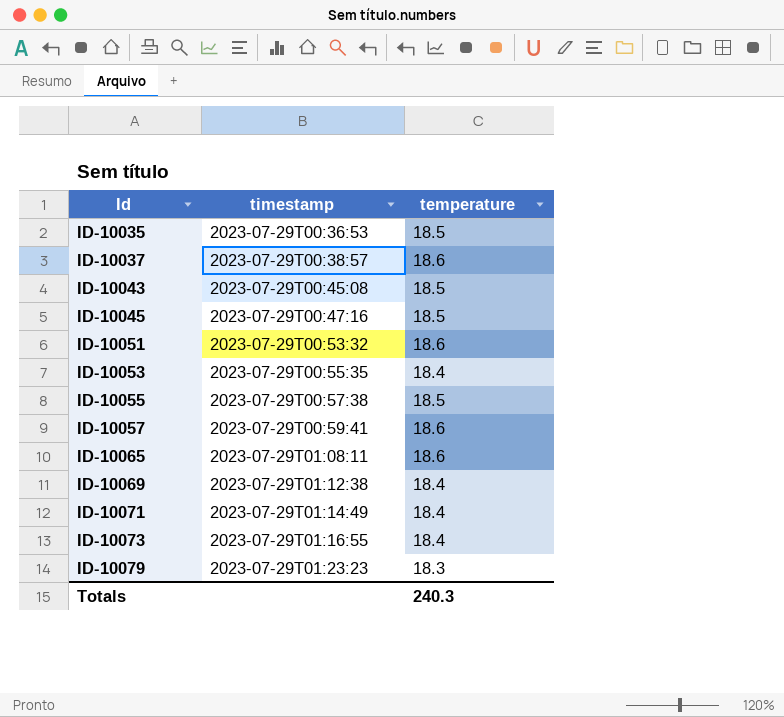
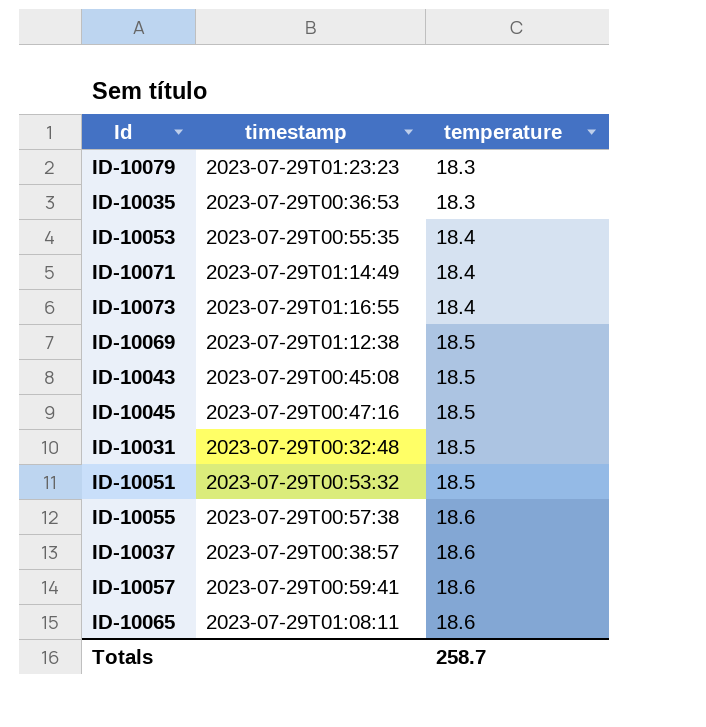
row order: Id ascending -> temperature ascending
ID-10035 | temperature: 18.5 -> 18.3
ID-10069 | temperature: 18.4 -> 18.5
row ID-10031: none -> 2023-07-29T00:32:48 | 18.5
ID-10051 | temperature: 18.6 -> 18.5
ID-10055 | temperature: 18.5 -> 18.6
Totals | temperature: 240.3 -> 258.7

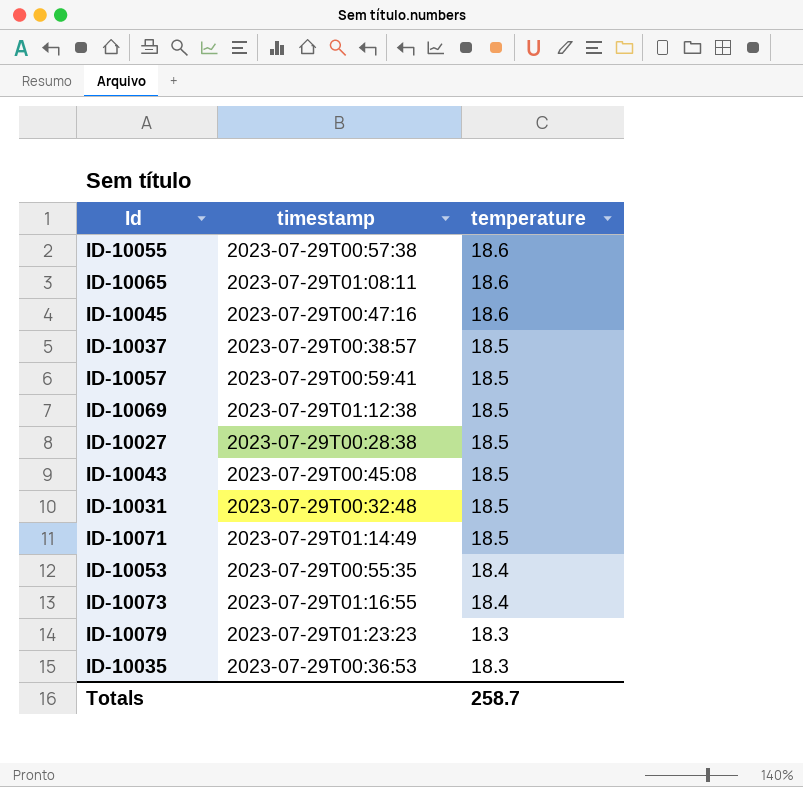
row order: temperature ascending -> temperature descending
row ID-10051: 2023-07-29T00:53:32 | 18.5 -> none
ID-10045 | temperature: 18.5 -> 18.6
ID-10037 | temperature: 18.6 -> 18.5
ID-10057 | temperature: 18.6 -> 18.5
row ID-10027: none -> 2023-07-29T00:28:38 | 18.5
ID-10071 | temperature: 18.4 -> 18.5

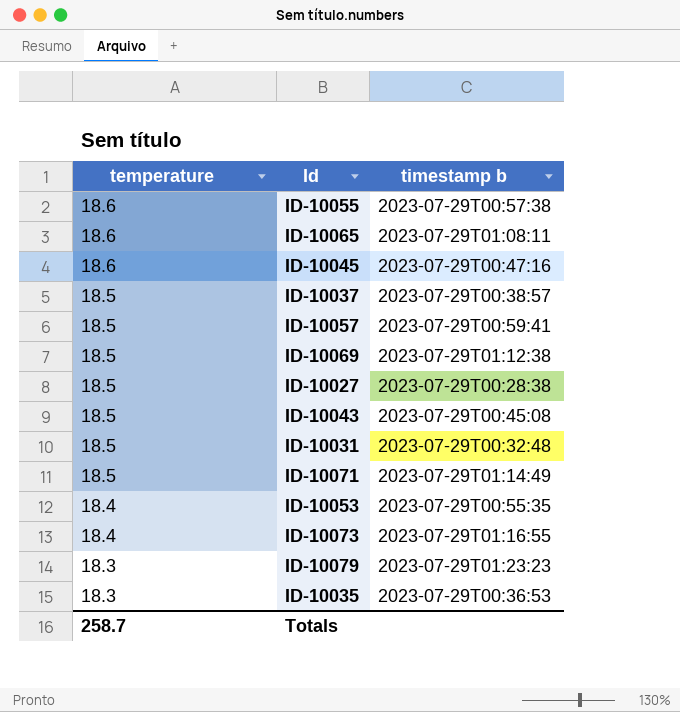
column temperature | position: 3 -> 1
column name: timestamp -> timestamp b

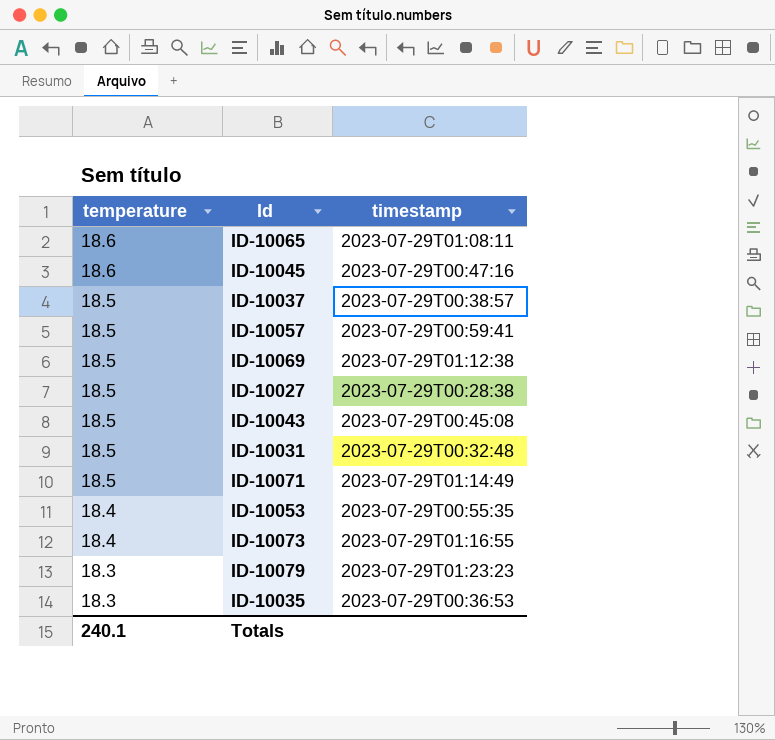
column name: timestamp b -> timestamp
row ID-10055: 18.6 | 2023-07-29T00:57:38 -> none
Totals | temperature: 258.7 -> 240.1

